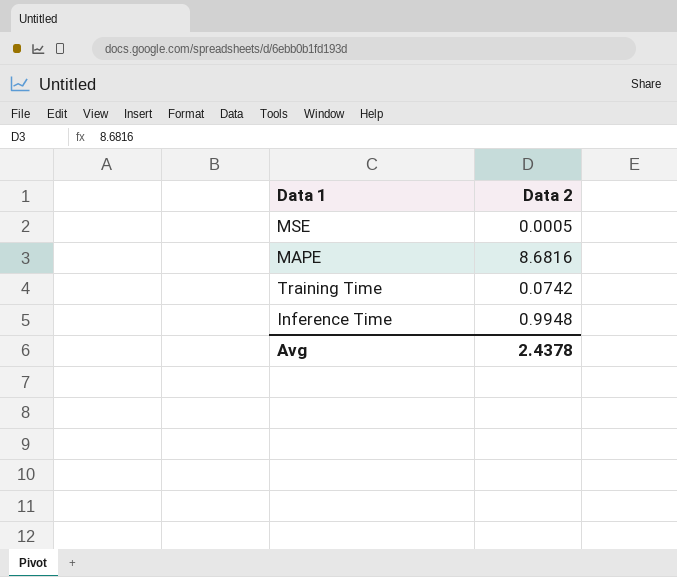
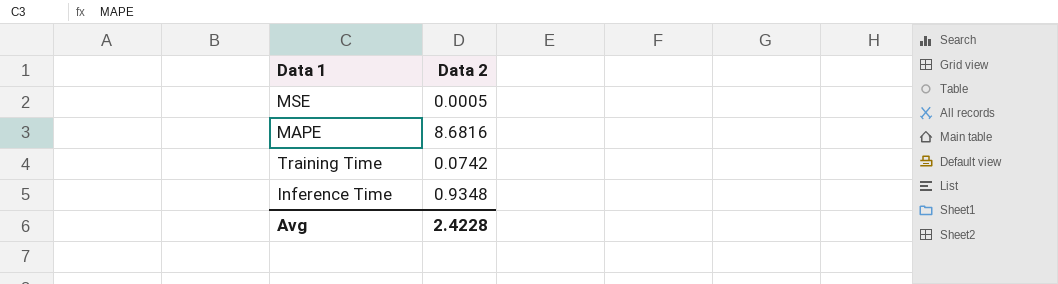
Inference Time | Data 2: 0.9948 -> 0.9348
Avg | Data 2: 2.4378 -> 2.4228

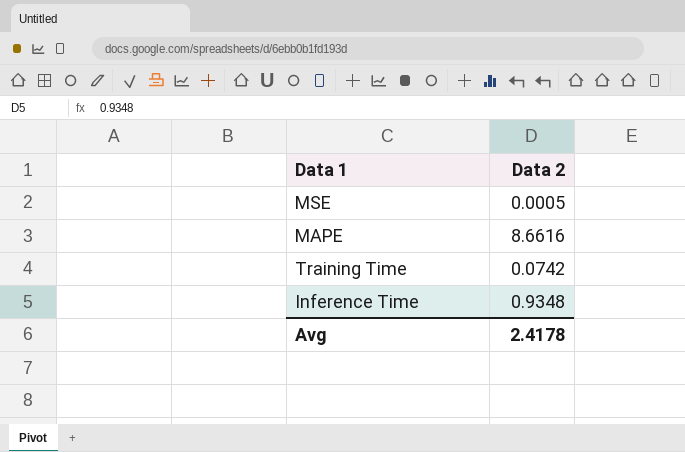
MAPE | Data 2: 8.6816 -> 8.6616
Avg | Data 2: 2.4228 -> 2.4178

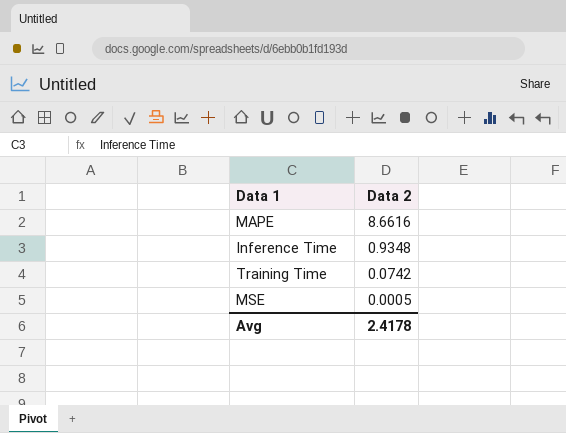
row order: none -> Data 2 descending

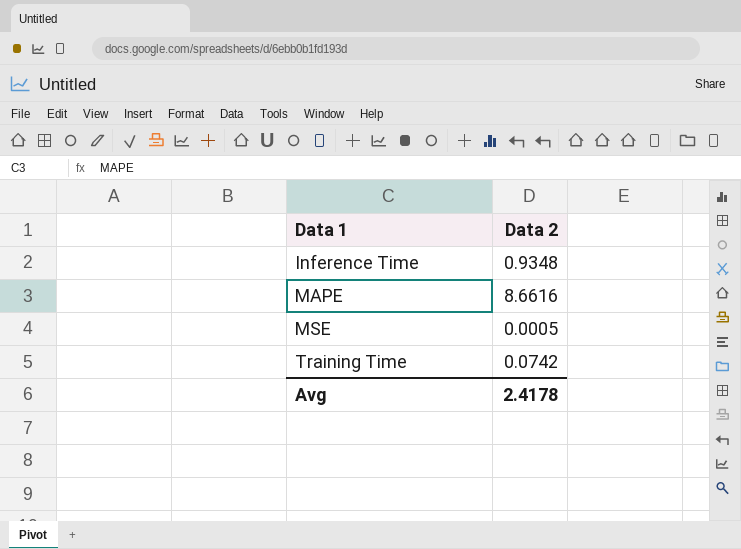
row order: Data 2 descending -> Data 1 ascending

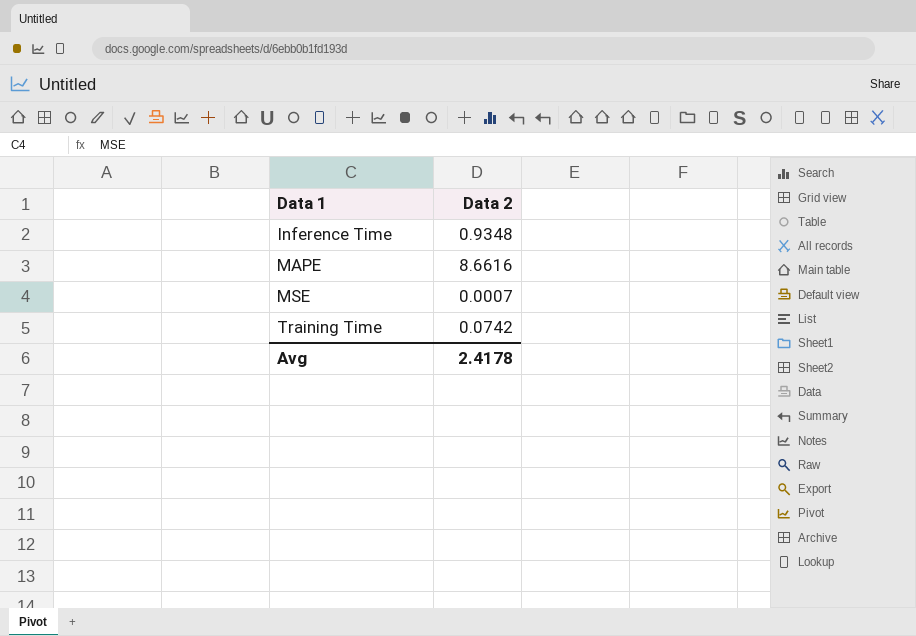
MSE | Data 2: 0.0005 -> 0.0007

